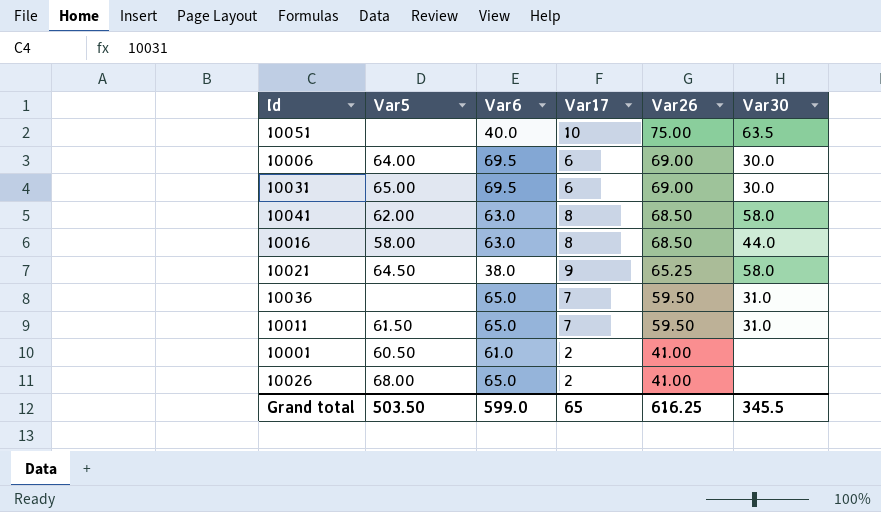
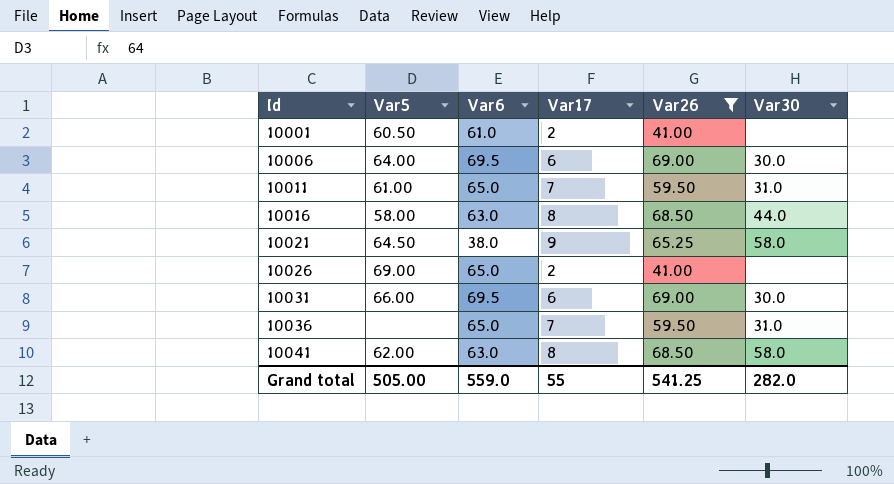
filter: none -> Var26 != 75.00
row order: Var26 descending -> Id ascending
10011 | Var5: 61.50 -> 61.00
10026 | Var5: 68.00 -> 69.00
10031 | Var5: 65.00 -> 66.00
Grand total | Var5: 503.50 -> 505.00
Grand total | Var6: 599.0 -> 559.0
Grand total | Var17: 65 -> 55
Grand total | Var26: 616.25 -> 541.25
Grand total | Var30: 345.5 -> 282.0

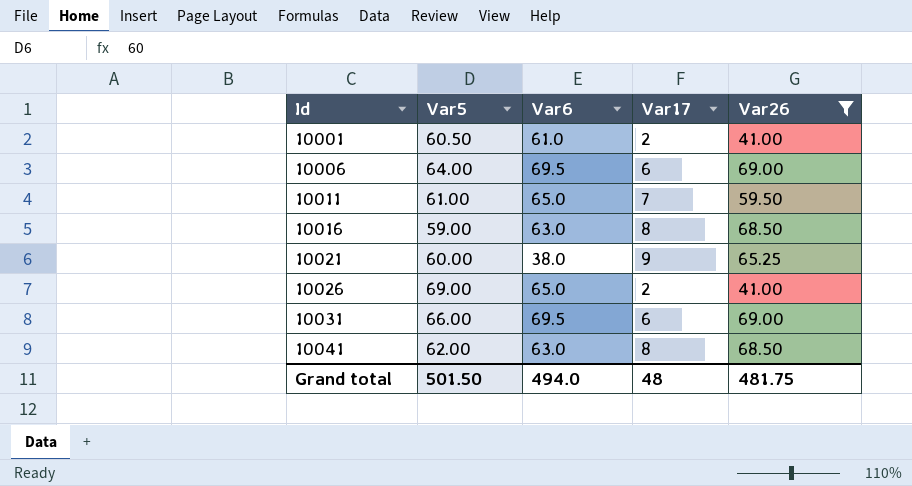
column Var30 | position: 6 -> none
row 10036: none | 65.0 | 7 | 59.50 | 31.0 -> none
10016 | Var5: 58.00 -> 59.00
10021 | Var5: 64.50 -> 60.00
Grand total | Var5: 505.00 -> 501.50
Grand total | Var6: 559.0 -> 494.0
Grand total | Var17: 55 -> 48
Grand total | Var26: 541.25 -> 481.75

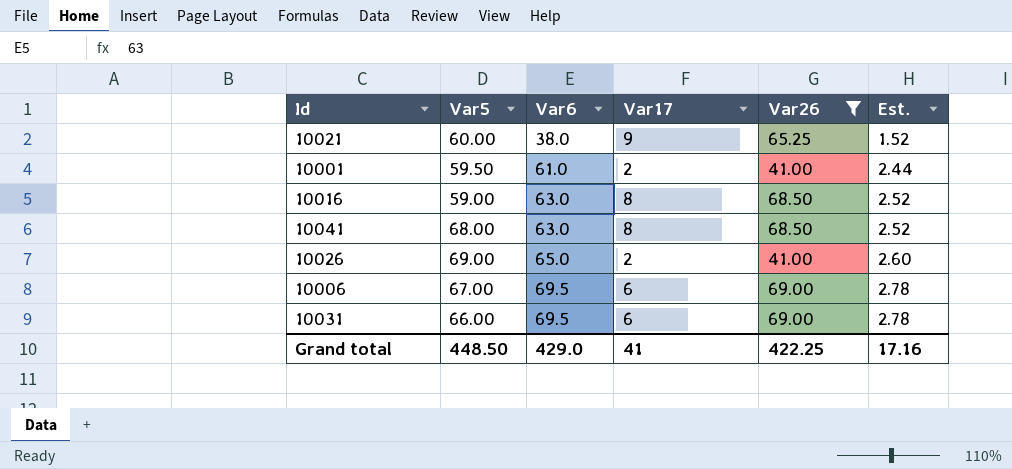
row order: Id ascending -> Var6 ascending
column Est. | formula: none -> [Var6] * 0.04
row 10011: 61.00 | 65.0 | 7 | 59.50 -> none
10001 | Var5: 60.50 -> 59.50
10041 | Var5: 62.00 -> 68.00
10006 | Var5: 64.00 -> 67.00
Grand total | Var5: 501.50 -> 448.50
Grand total | Var6: 494.0 -> 429.0
Grand total | Var17: 48 -> 41
Grand total | Var26: 481.75 -> 422.25

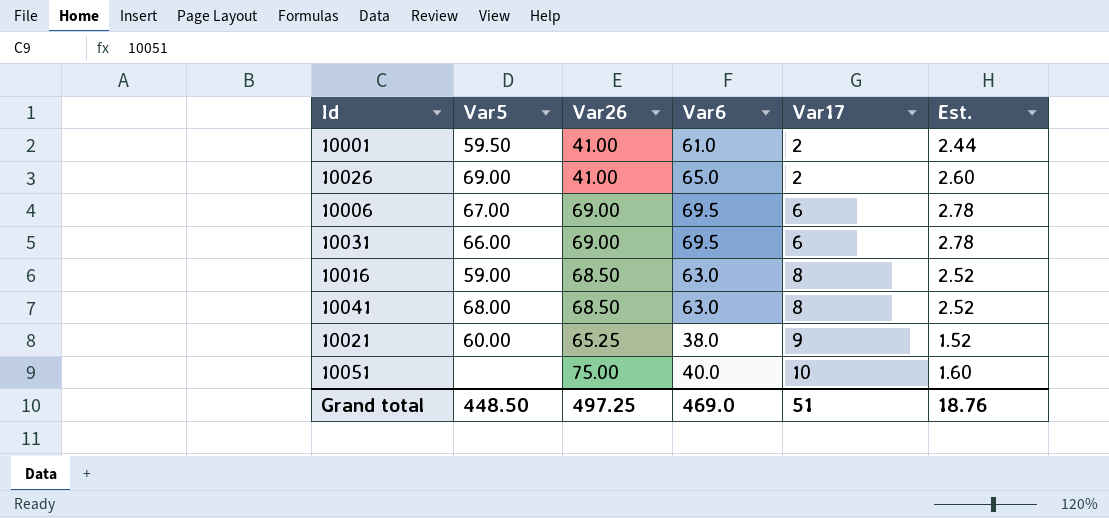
filter: Var26 != 75.00 -> none
row order: Var6 ascending -> Var17 ascending
column Var26 | position: 5 -> 3
Grand total | Var26: 422.25 -> 497.25
Grand total | Var6: 429.0 -> 469.0
Grand total | Var17: 41 -> 51
Grand total | Est.: 17.16 -> 18.76

